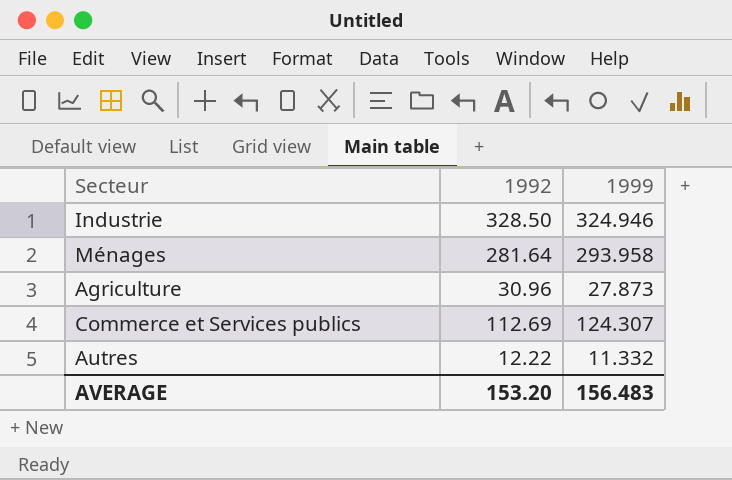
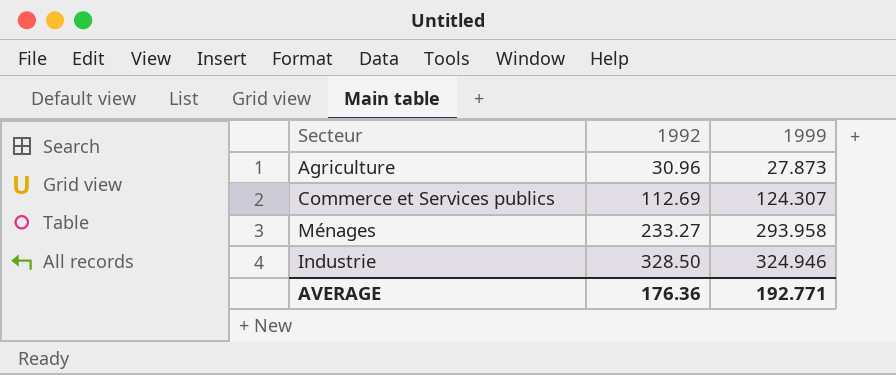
row order: none -> 1992 ascending
row Autres: 12.22 | 11.332 -> none
Ménages | 1992: 281.64 -> 233.27
AVERAGE | 1992: 153.20 -> 176.36
AVERAGE | 1999: 156.483 -> 192.771

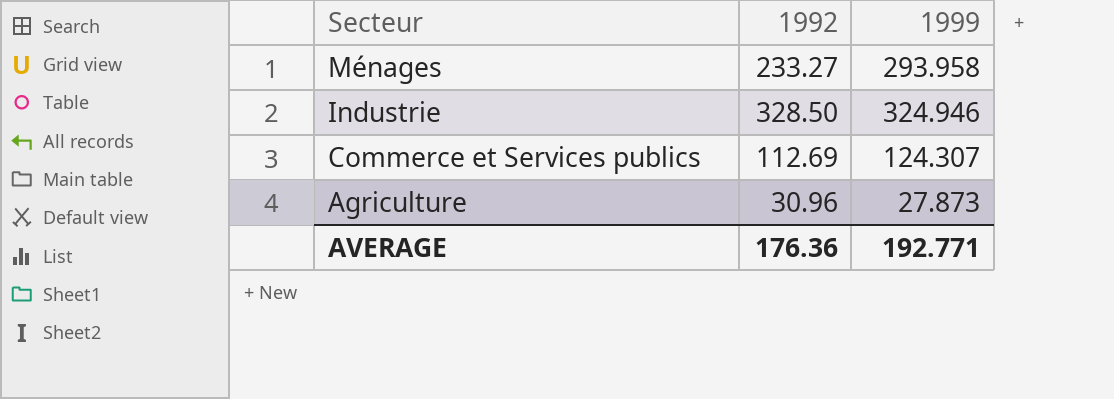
row order: 1992 ascending -> Secteur descending

